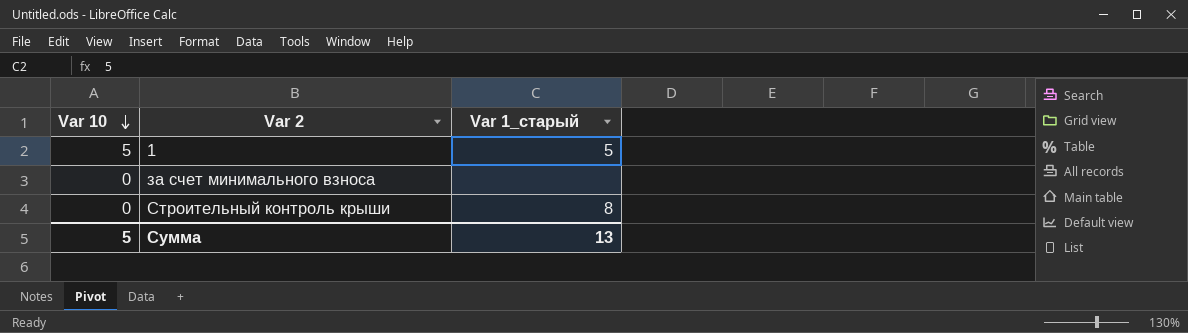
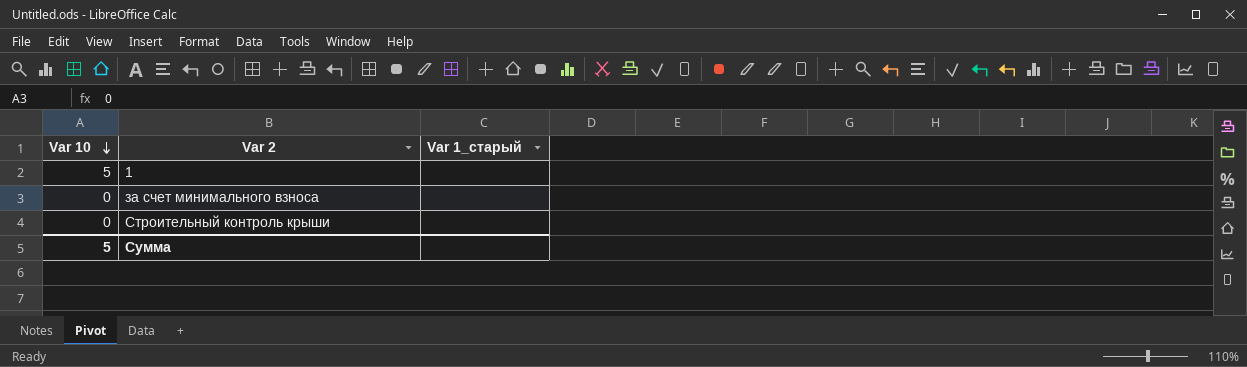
1 | Var 1_старый: 5 -> none
Строительный контроль крыши | Var 1_старый: 8 -> none
Сумма | Var 1_старый: 13 -> none

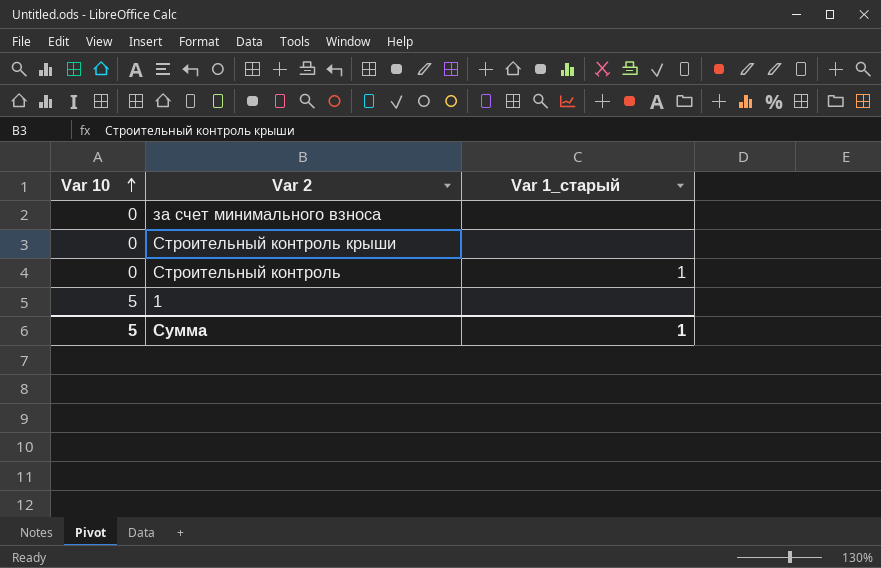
row order: Var 10 descending -> Var 10 ascending
row Строительный контроль: none -> 0 | 1
Сумма | Var 1_старый: none -> 1

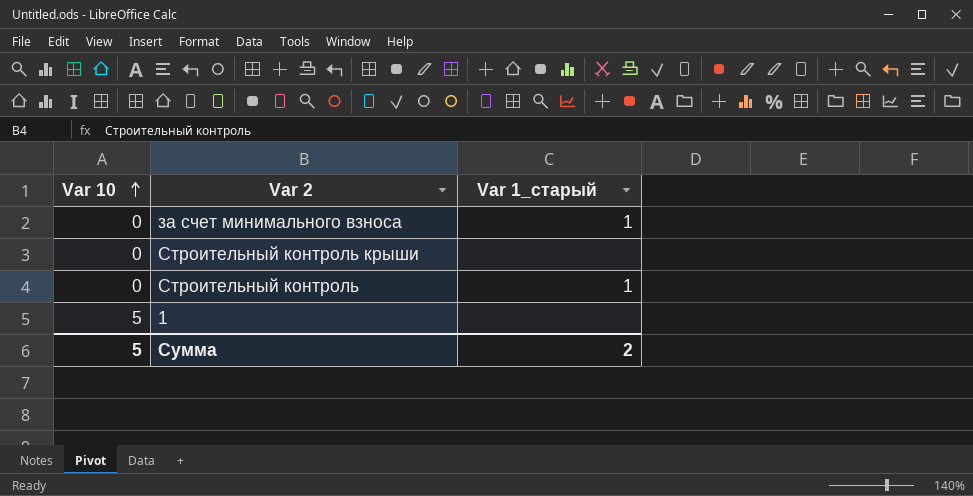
за счет минимального взноса | Var 1_старый: none -> 1
Сумма | Var 1_старый: 1 -> 2

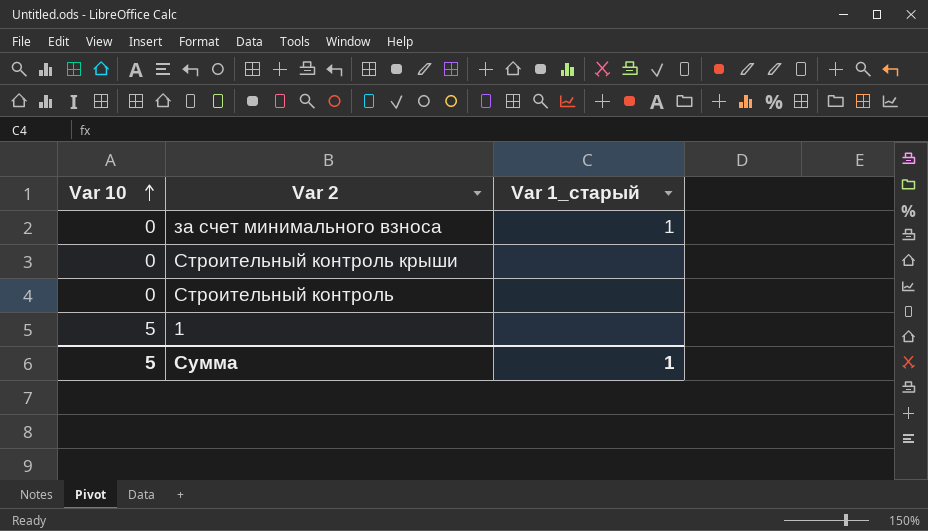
Строительный контроль | Var 1_старый: 1 -> none
Сумма | Var 1_старый: 2 -> 1

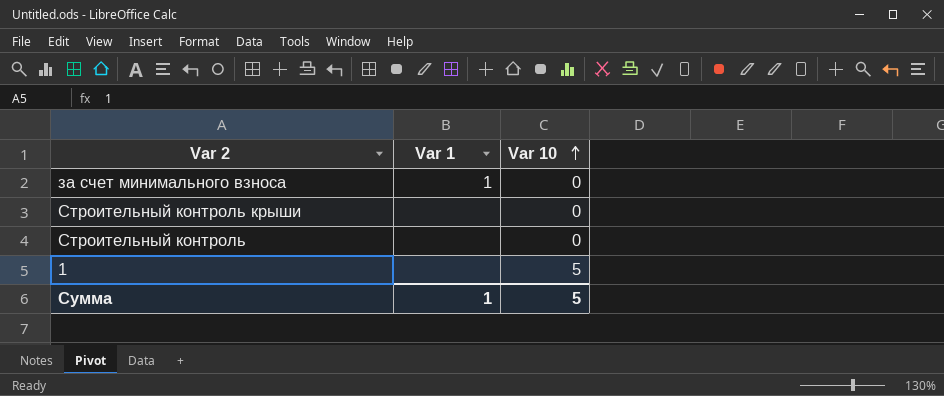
column name: Var 1_старый -> Var 1
column Var 10 | position: 1 -> 3

